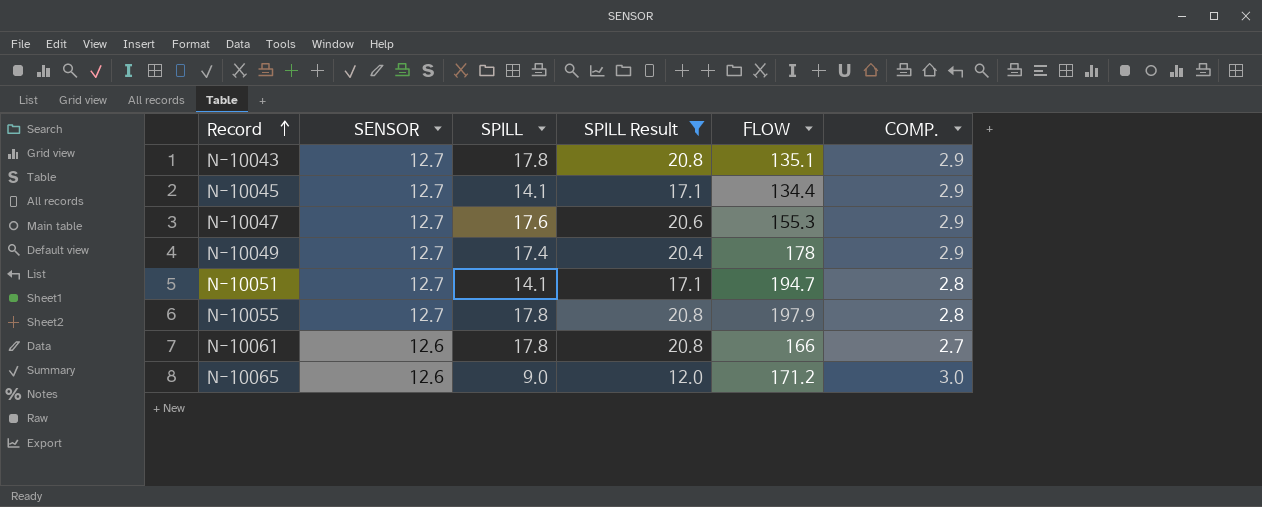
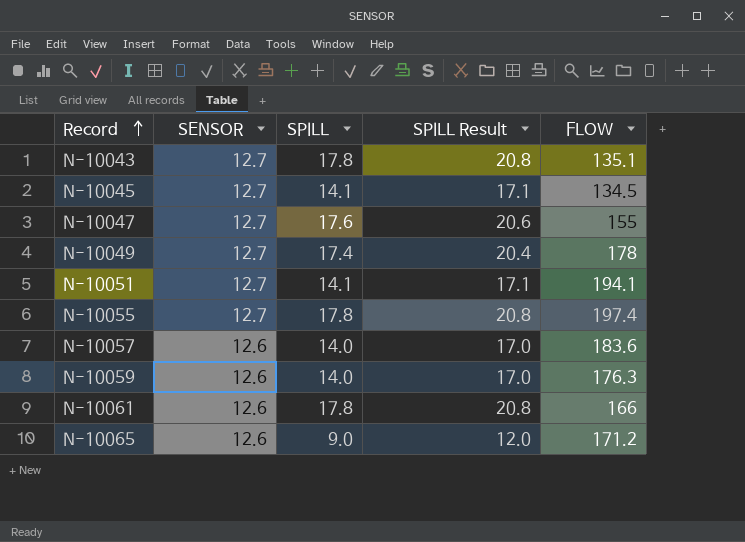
filter: SPILL Result != 17.0 -> none
column COMP. | position: 6 -> none
N-10045 | FLOW: 134.4 -> 134.5
N-10047 | FLOW: 155.3 -> 155
N-10051 | FLOW: 194.7 -> 194.1
N-10055 | FLOW: 197.9 -> 197.4

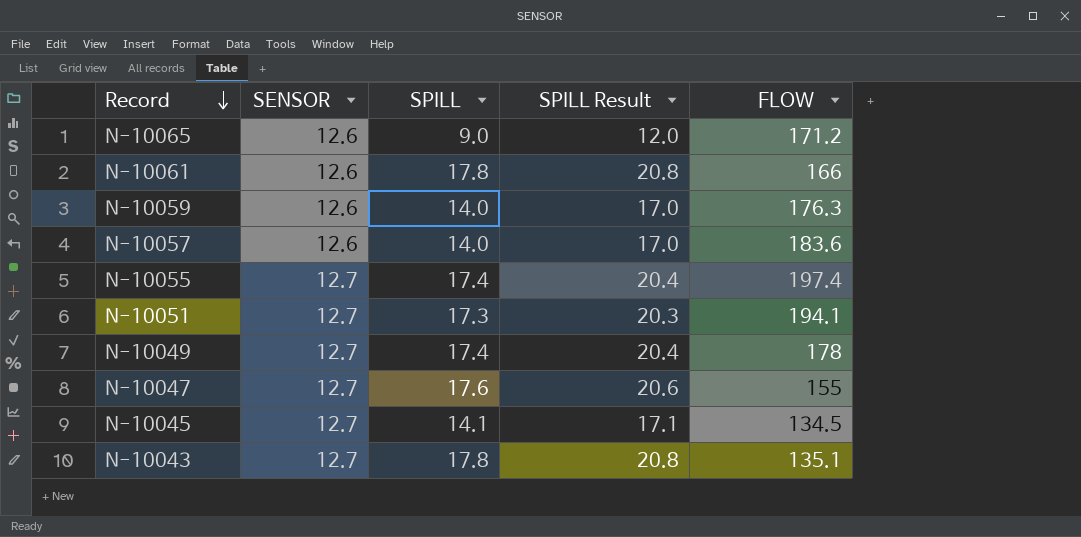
row order: Record ascending -> Record descending
N-10055 | SPILL: 17.8 -> 17.4
N-10055 | SPILL Result: 20.8 -> 20.4
N-10051 | SPILL: 14.1 -> 17.3
N-10051 | SPILL Result: 17.1 -> 20.3

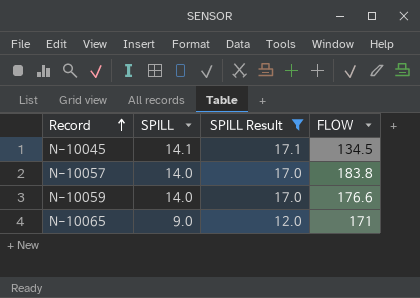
filter: none -> SPILL Result <= 17.1
row order: Record descending -> Record ascending
column SENSOR | position: 2 -> none
N-10057 | FLOW: 183.6 -> 183.8
N-10059 | FLOW: 176.3 -> 176.6
N-10065 | FLOW: 171.2 -> 171

